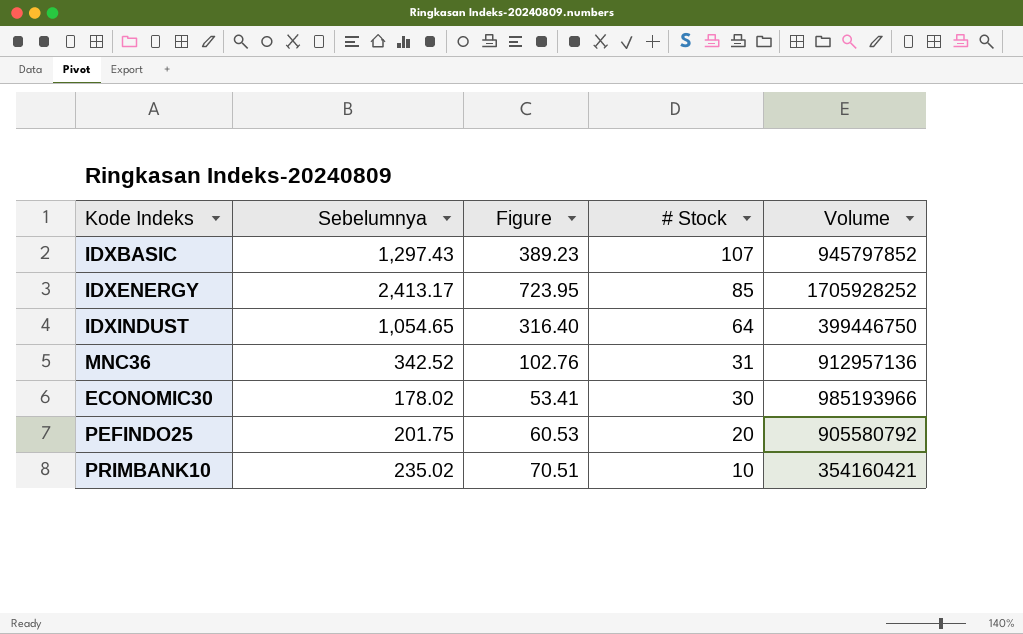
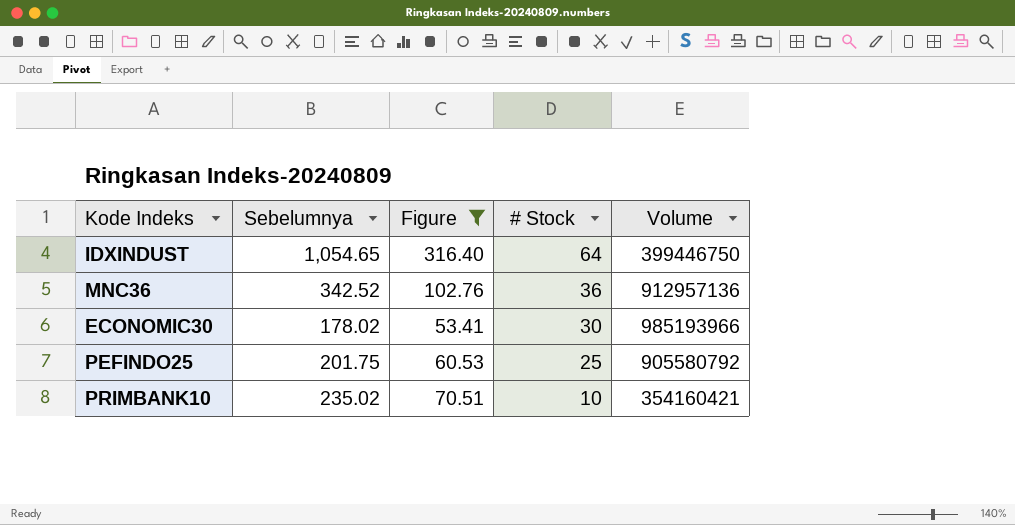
filter: none -> Figure <= 316.40
MNC36 | # Stock: 31 -> 36
PEFINDO25 | # Stock: 20 -> 25

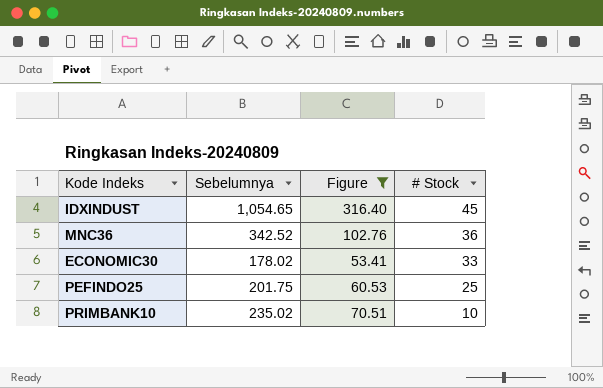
column Volume | position: 5 -> none
IDXINDUST | # Stock: 64 -> 45
ECONOMIC30 | # Stock: 30 -> 33

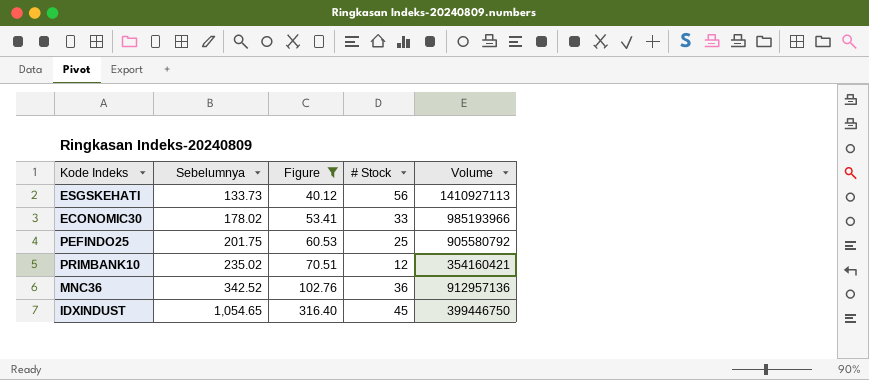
row order: # Stock descending -> Sebelumnya ascending
column Volume | position: none -> 5
row ESGSKEHATI: none -> 133.73 | 40.12 | 56 | 1410927113
PRIMBANK10 | # Stock: 10 -> 12

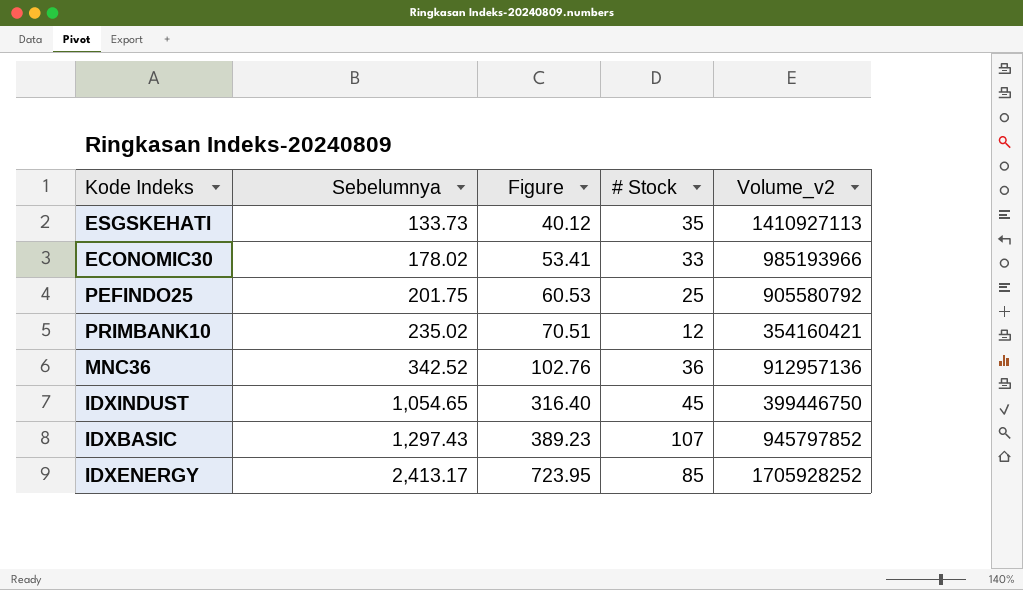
filter: Figure <= 316.40 -> none
column name: Volume -> Volume_v2
ESGSKEHATI | # Stock: 56 -> 35

